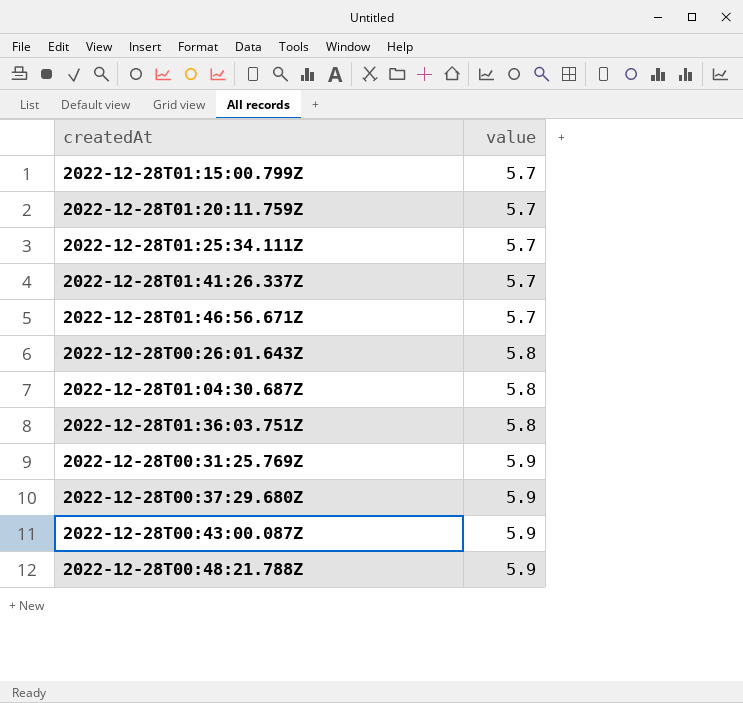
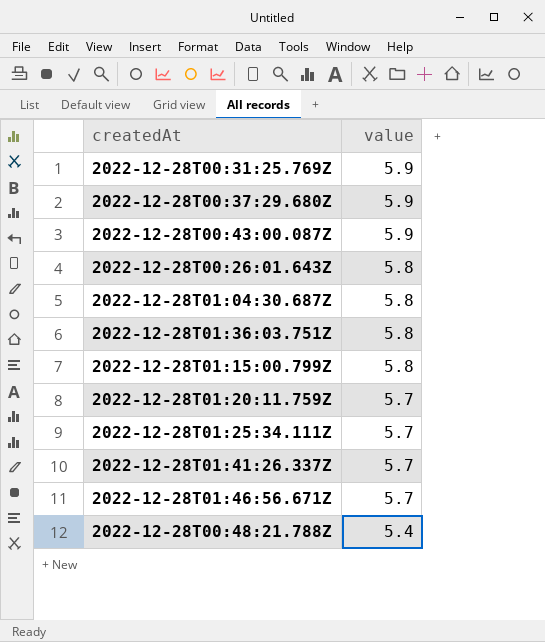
row order: value ascending -> value descending
2022-12-28T01:15:00.799Z | value: 5.7 -> 5.8
2022-12-28T00:48:21.788Z | value: 5.9 -> 5.4

